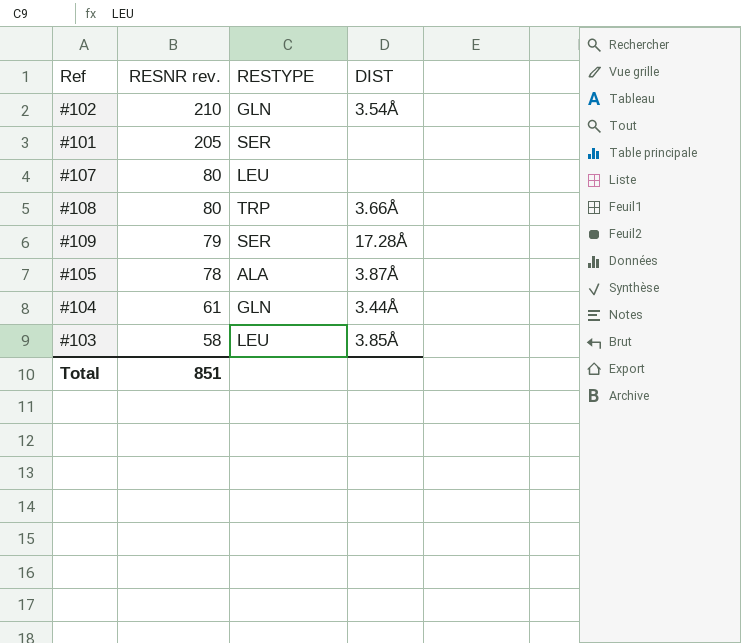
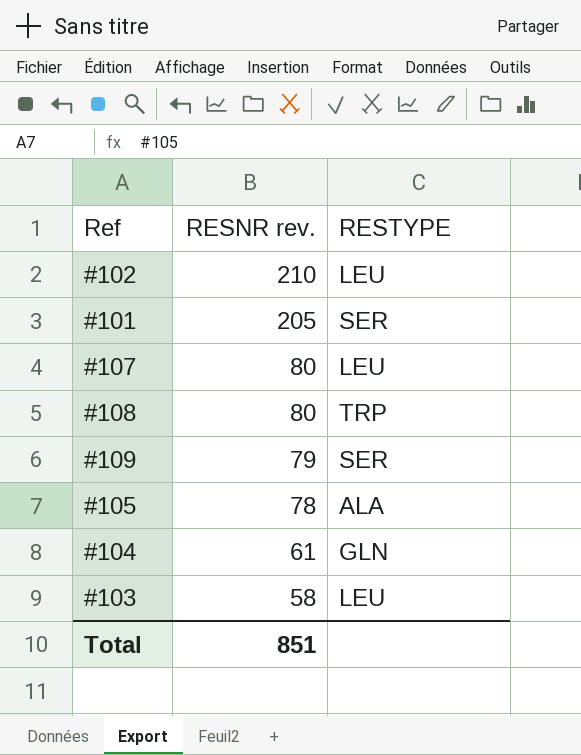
column DIST | position: 4 -> none
#102 | RESTYPE: GLN -> LEU

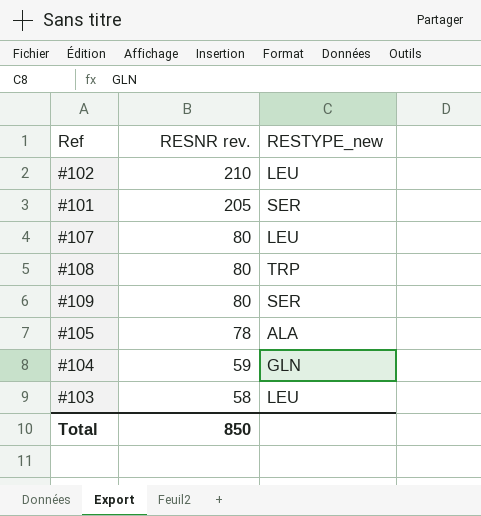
column name: RESTYPE -> RESTYPE_new
#109 | RESNR rev.: 79 -> 80
#104 | RESNR rev.: 61 -> 59
Total | RESNR rev.: 851 -> 850

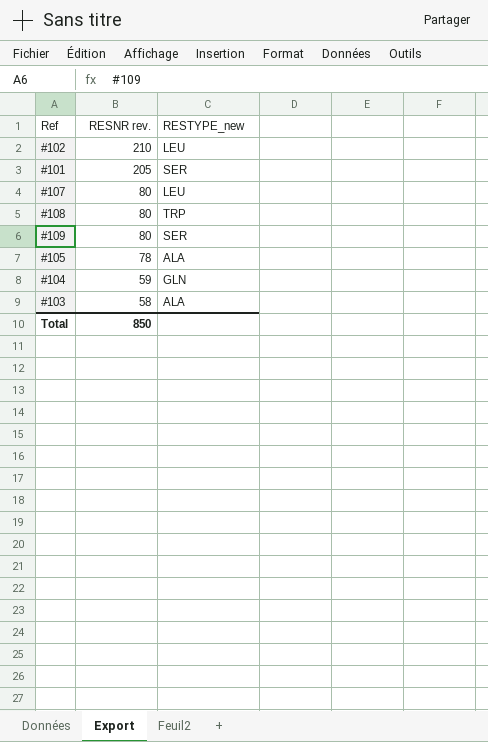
#103 | RESTYPE_new: LEU -> ALA

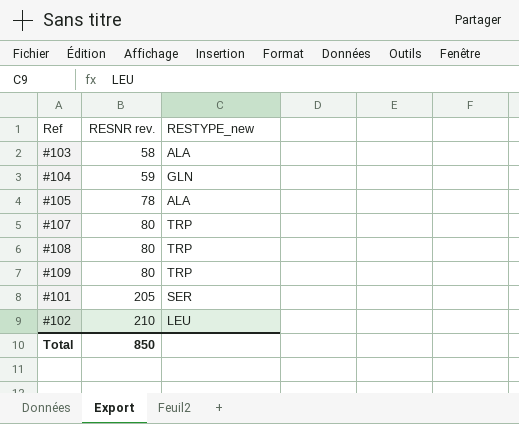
row order: RESNR rev. descending -> RESNR rev. ascending
#107 | RESTYPE_new: LEU -> TRP
#109 | RESTYPE_new: SER -> TRP

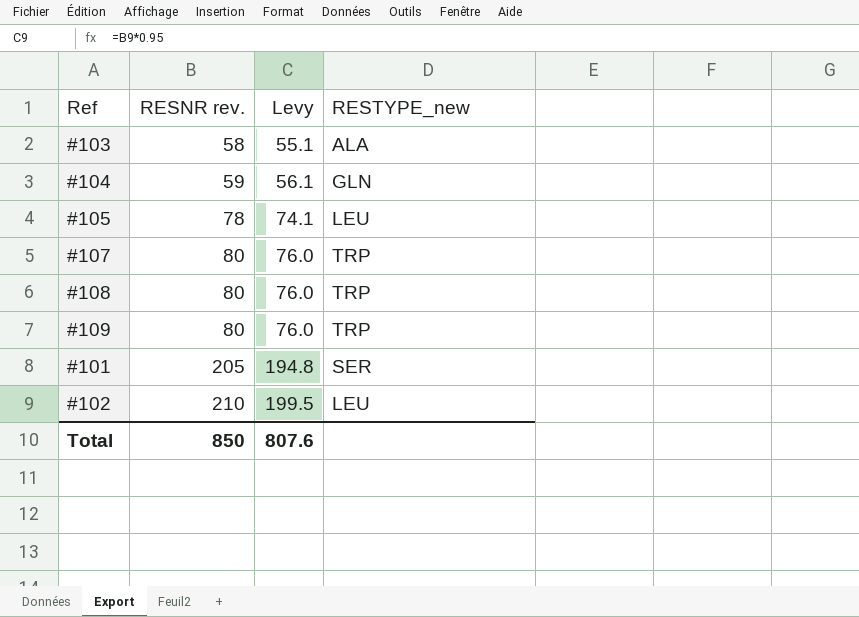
column Levy | formula: none -> [RESNR rev.] * 0.95
#105 | RESTYPE_new: ALA -> LEU

